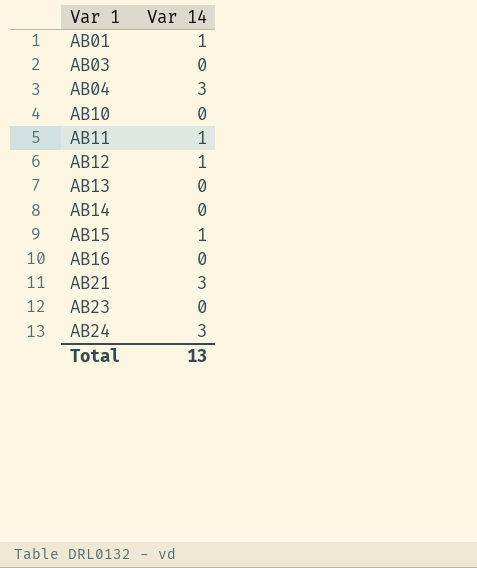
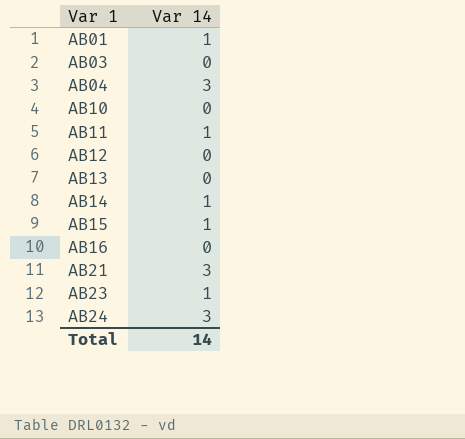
AB12 | Var 14: 1 -> 0
AB14 | Var 14: 0 -> 1
AB23 | Var 14: 0 -> 1
Total | Var 14: 13 -> 14

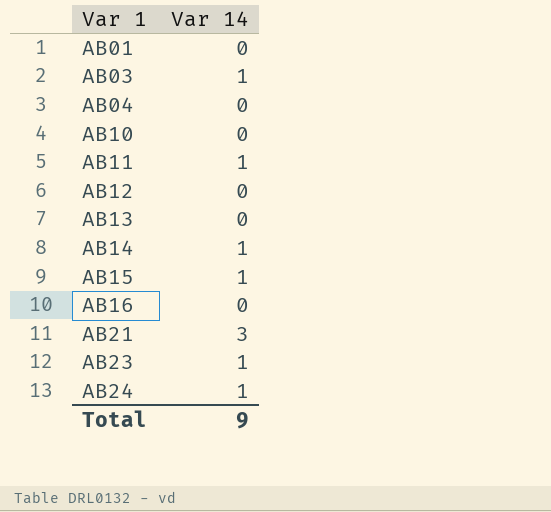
AB01 | Var 14: 1 -> 0
AB03 | Var 14: 0 -> 1
AB04 | Var 14: 3 -> 0
AB24 | Var 14: 3 -> 1
Total | Var 14: 14 -> 9

